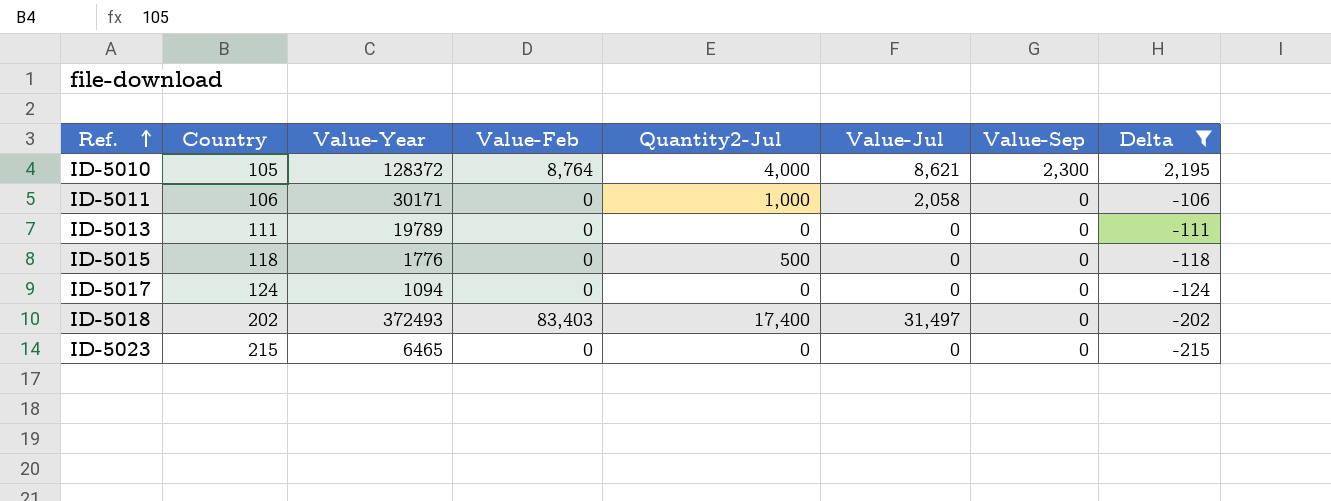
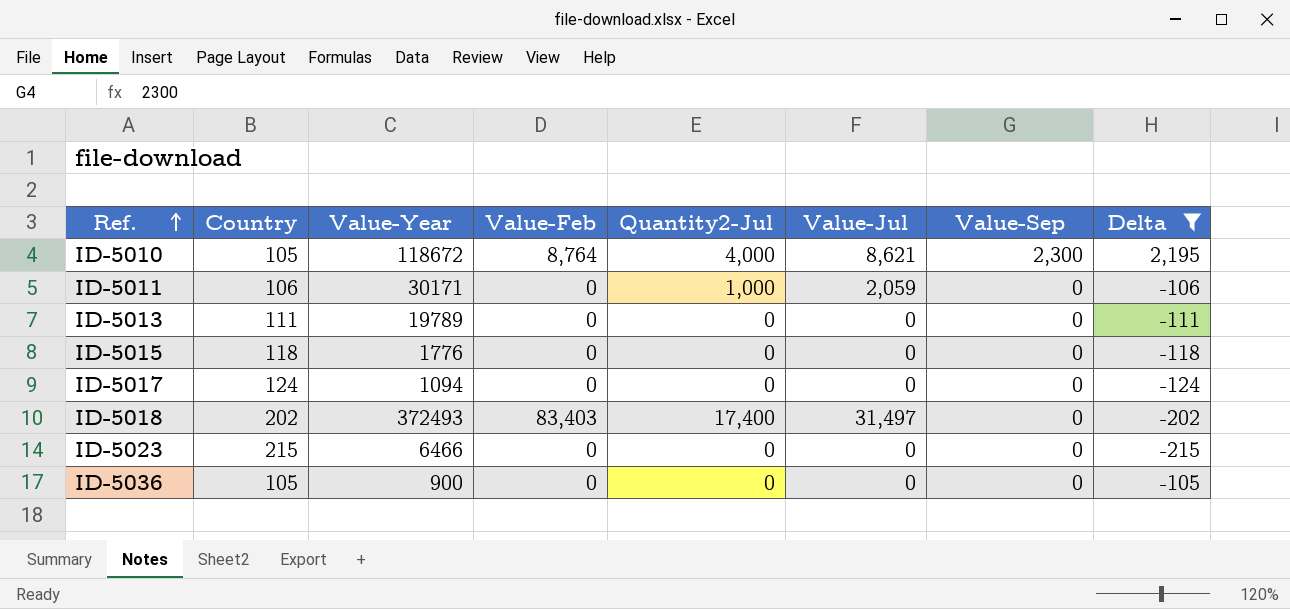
ID-5010 | Value-Year: 128372 -> 118672
ID-5011 | Value-Jul: 2,058 -> 2,059
ID-5015 | Quantity2-Jul: 500 -> 0
ID-5023 | Value-Year: 6465 -> 6466
row ID-5036: none -> 105 | 900 | 0 | 0 | 0 | 0 | -105

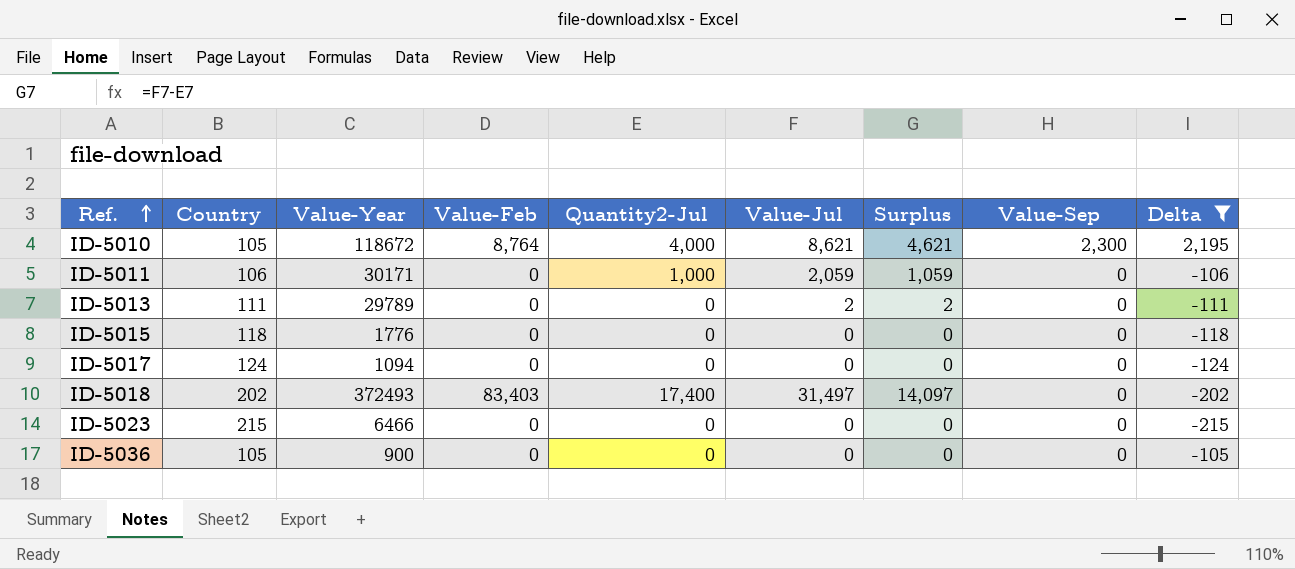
column Surplus | formula: none -> [Value-Jul] - [Quantity2-Jul]
ID-5013 | Value-Year: 19789 -> 29789
ID-5013 | Value-Jul: 0 -> 2

